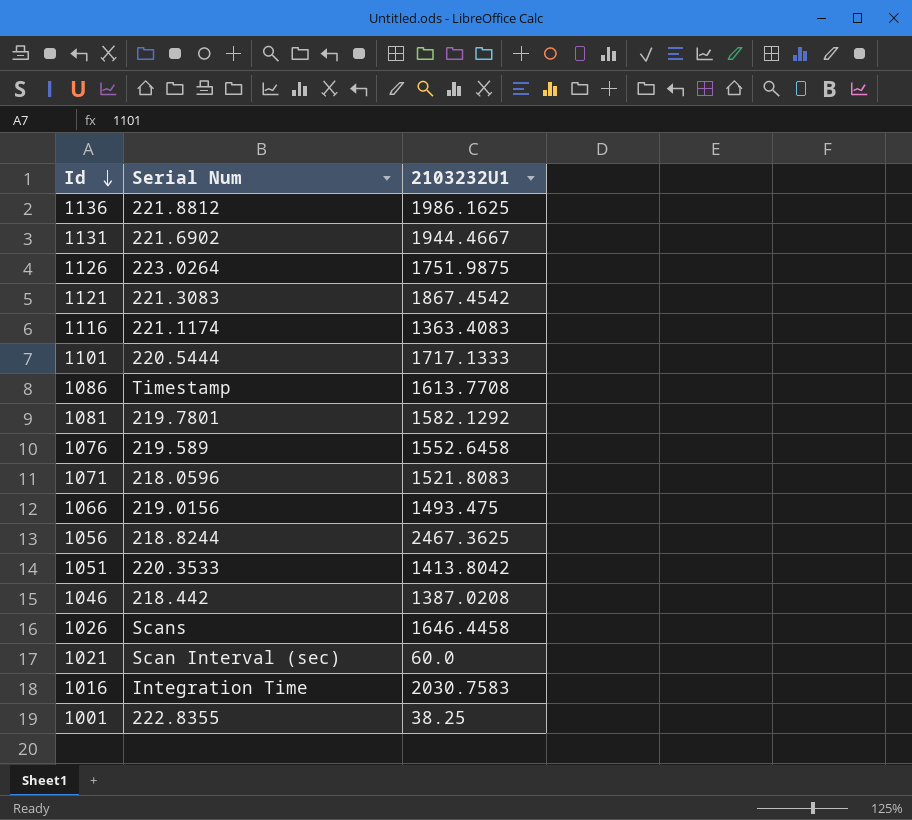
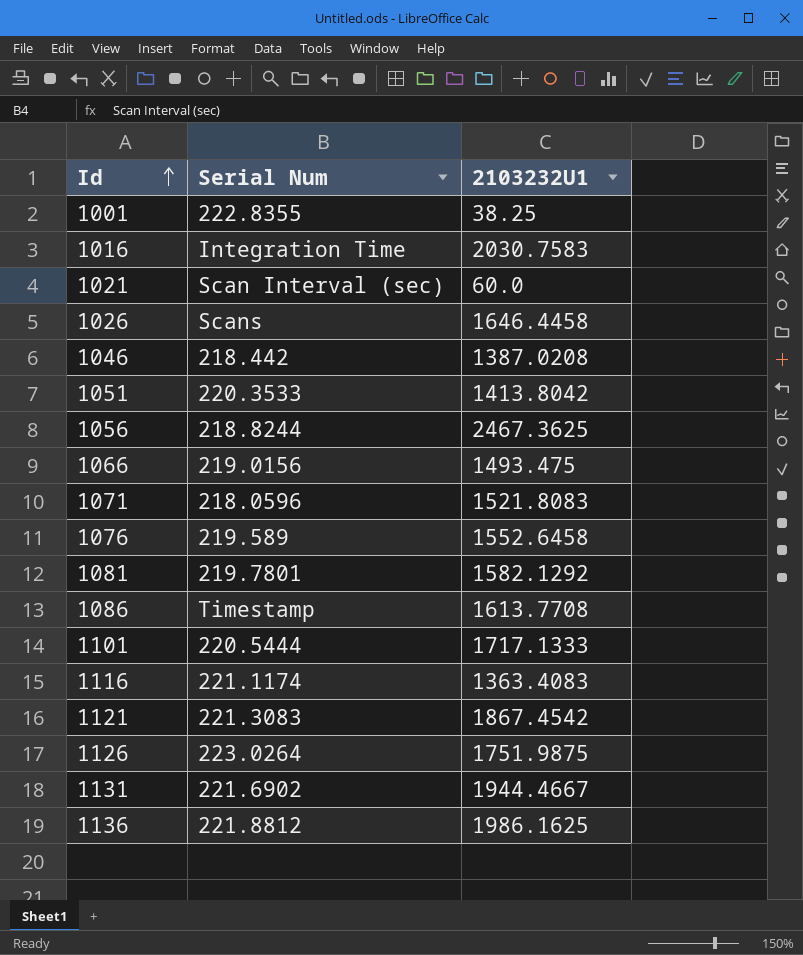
row order: Id descending -> Id ascending

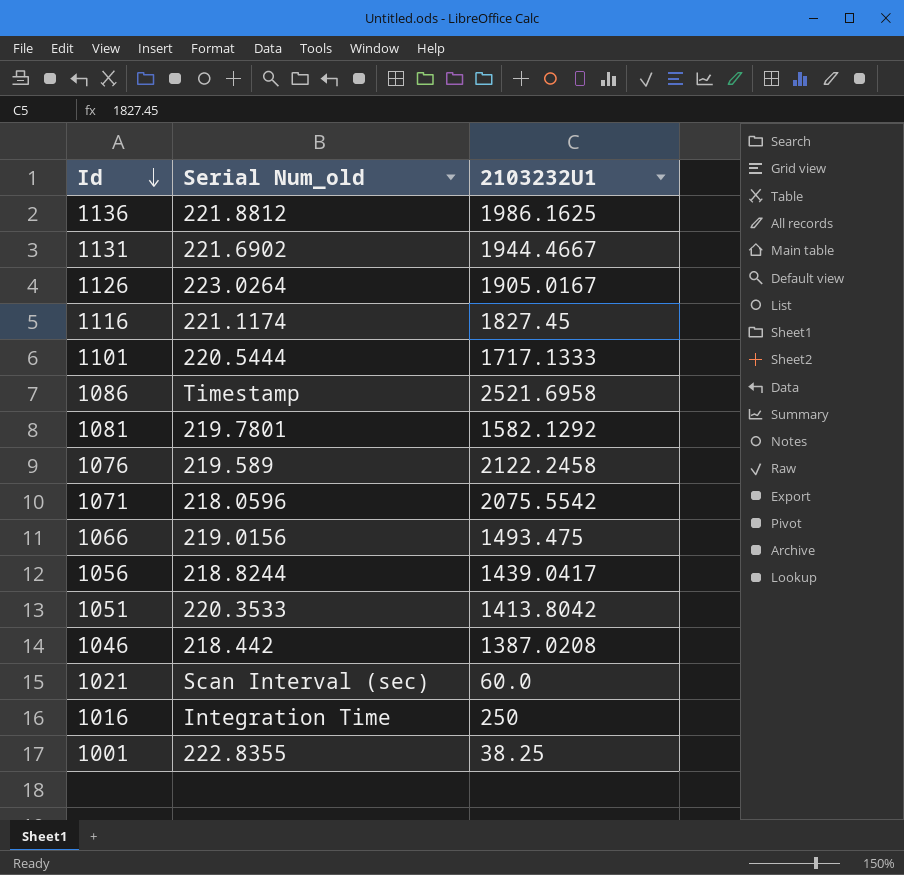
row order: Id ascending -> Id descending
column name: Serial Num -> Serial Num_old
row 1026: Scans | 1646.4458 -> none
row 1121: 221.3083 | 1867.4542 -> none
1126 | 2103232U1: 1751.9875 -> 1905.0167
1116 | 2103232U1: 1363.4083 -> 1827.45
1086 | 2103232U1: 1613.7708 -> 2521.6958
1076 | 2103232U1: 1552.6458 -> 2122.2458
1071 | 2103232U1: 1521.8083 -> 2075.5542
1056 | 2103232U1: 2467.3625 -> 1439.0417
1016 | 2103232U1: 2030.7583 -> 250

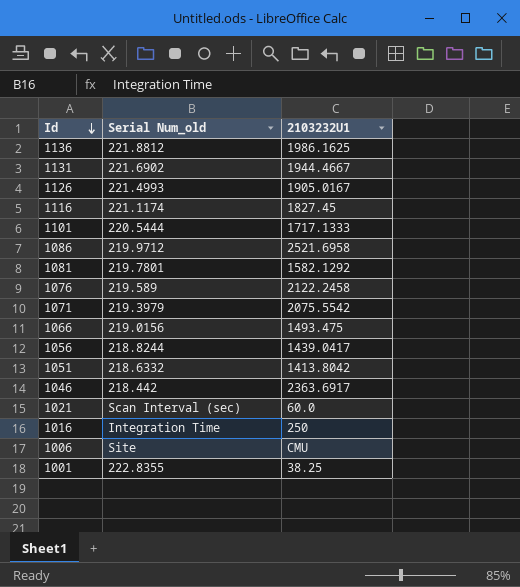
1126 | Serial Num_old: 223.0264 -> 221.4993
1086 | Serial Num_old: Timestamp -> 219.9712
1071 | Serial Num_old: 218.0596 -> 219.3979
1051 | Serial Num_old: 220.3533 -> 218.6332
1046 | 2103232U1: 1387.0208 -> 2363.6917
row 1006: none -> Site | CMU

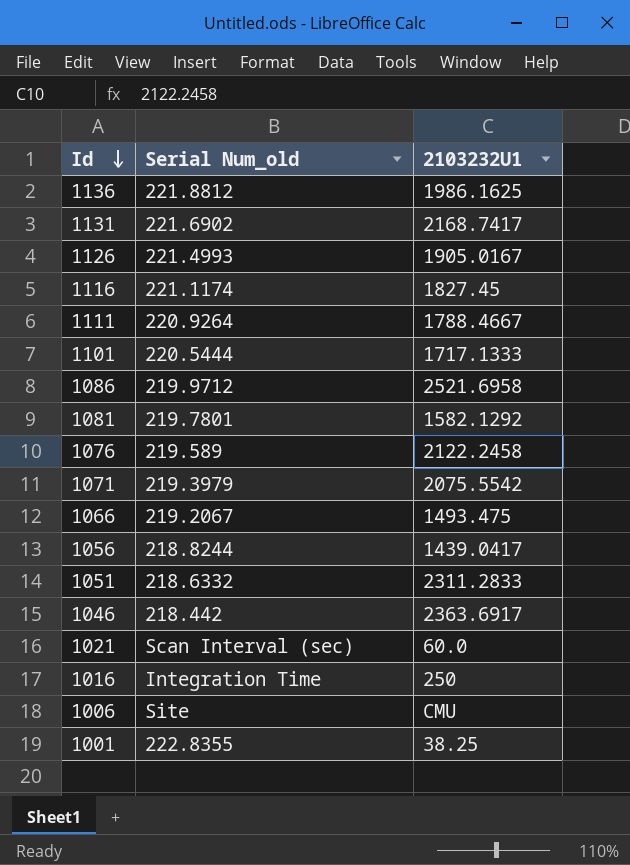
1131 | 2103232U1: 1944.4667 -> 2168.7417
row 1111: none -> 220.9264 | 1788.4667
1066 | Serial Num_old: 219.0156 -> 219.2067
1051 | 2103232U1: 1413.8042 -> 2311.2833

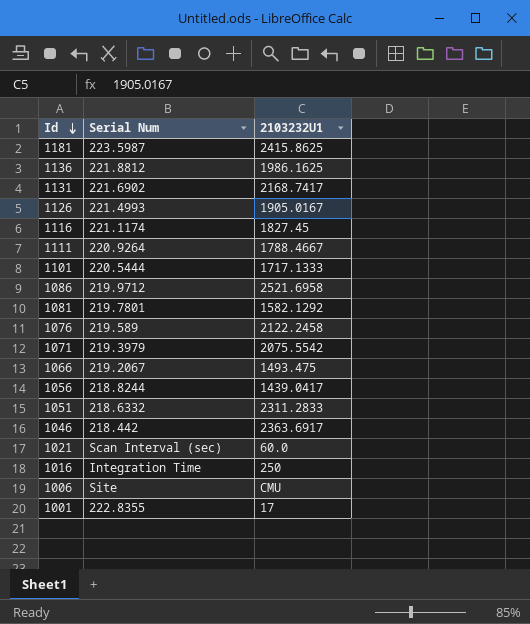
column name: Serial Num_old -> Serial Num
row 1181: none -> 223.5987 | 2415.8625
1001 | 2103232U1: 38.25 -> 17

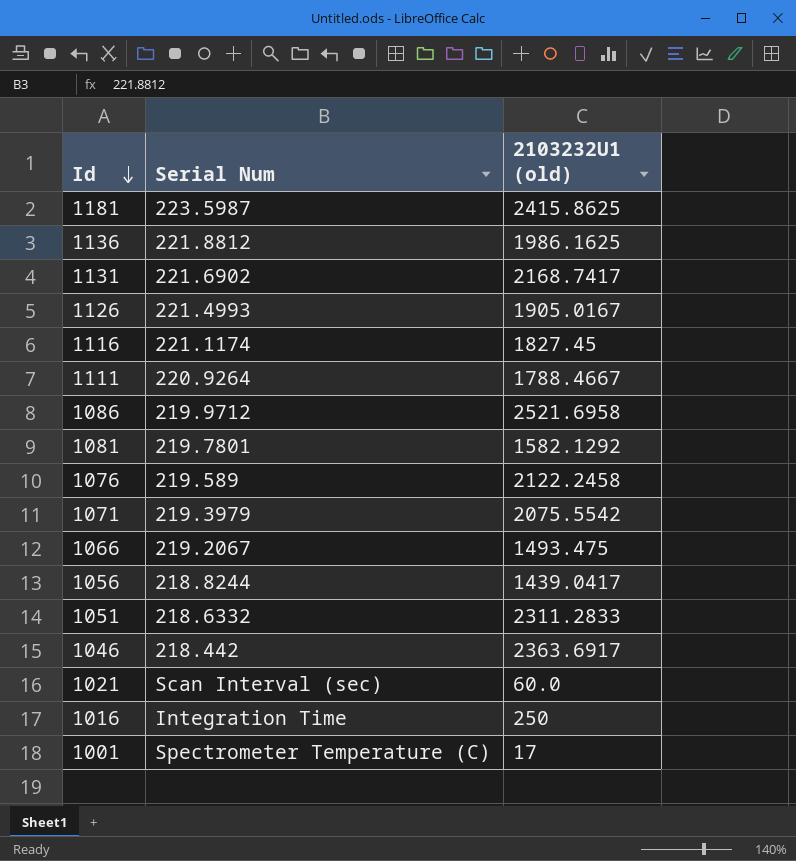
column name: 2103232U1 -> 2103232U1 (old)
row 1101: 220.5444 | 1717.1333 -> none
row 1006: Site | CMU -> none
1001 | Serial Num: 222.8355 -> Spectrometer Temperature (C)

